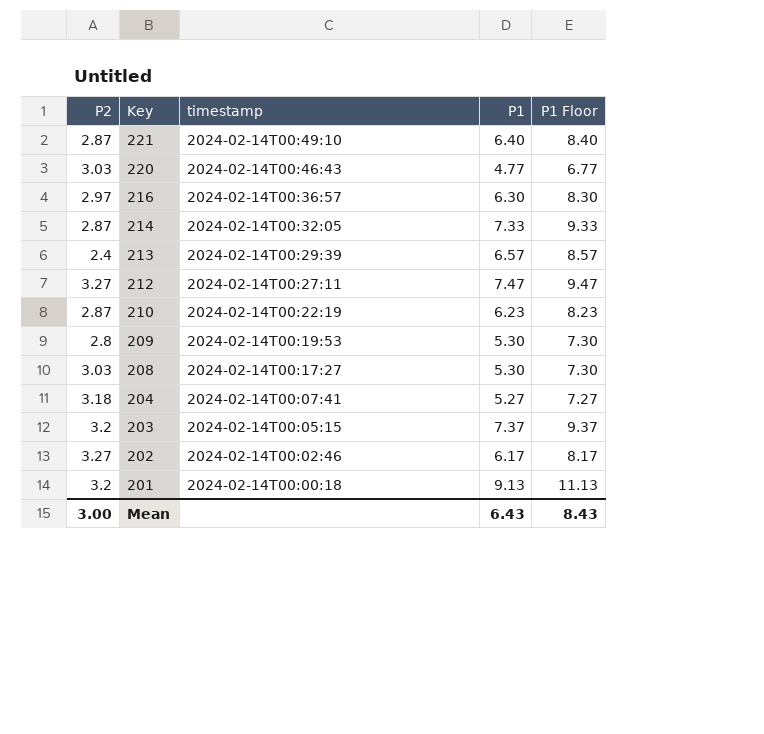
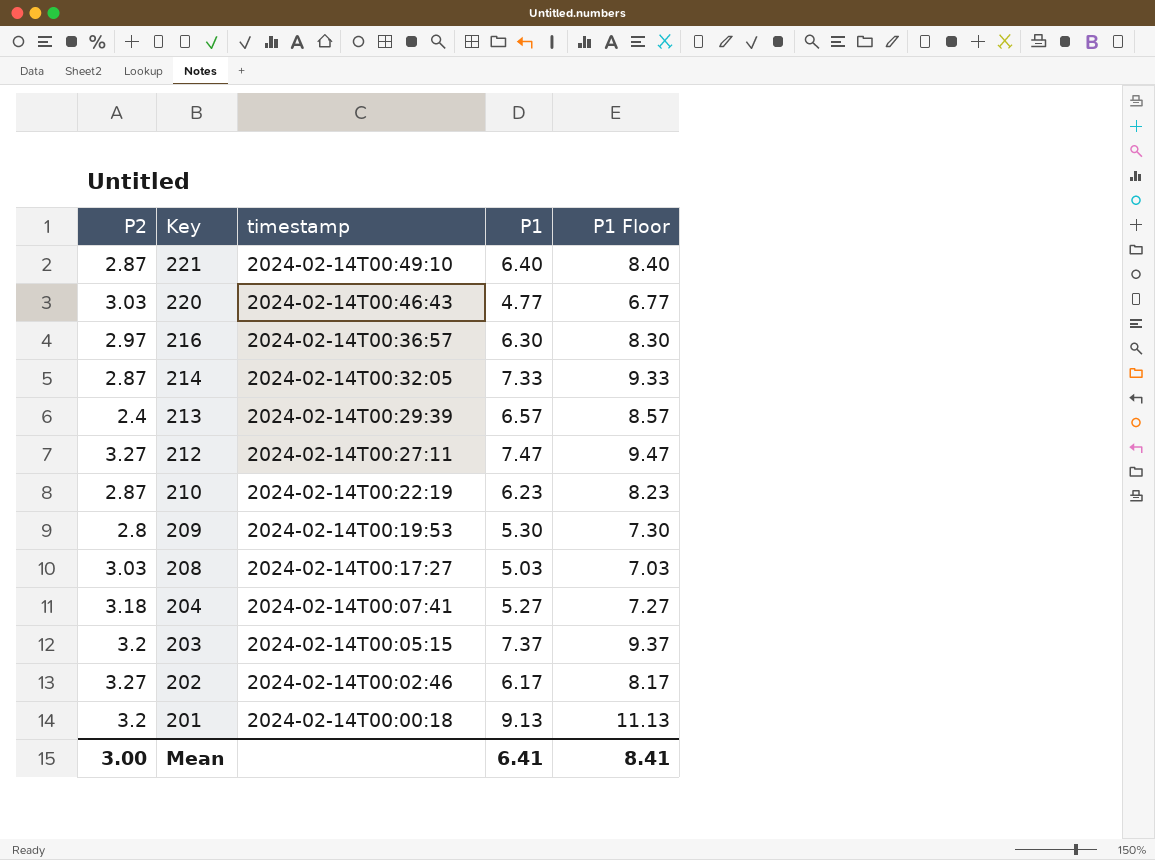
208 | P1: 5.30 -> 5.03
208 | P1 Floor: 7.30 -> 7.03
Mean | P1: 6.43 -> 6.41
Mean | P1 Floor: 8.43 -> 8.41

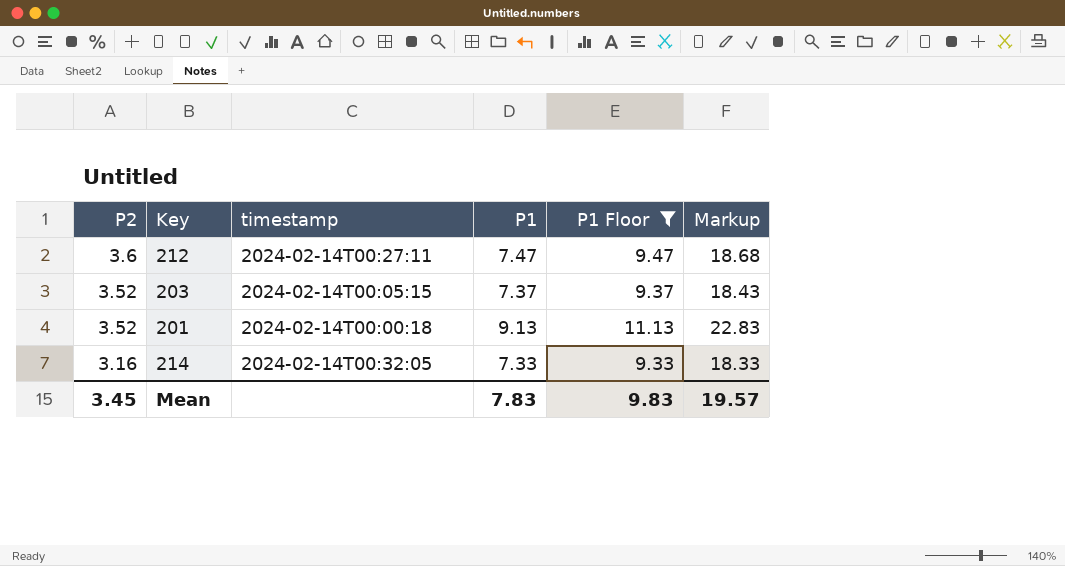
filter: none -> P1 Floor >= 9.33
row order: Key descending -> P2 descending
column Markup | formula: none -> [P1] * 2.5
212 | P2: 3.27 -> 3.6
203 | P2: 3.2 -> 3.52
201 | P2: 3.2 -> 3.52
214 | P2: 2.87 -> 3.16
Mean | P2: 3.00 -> 3.45
Mean | P1: 6.41 -> 7.83
Mean | P1 Floor: 8.41 -> 9.83

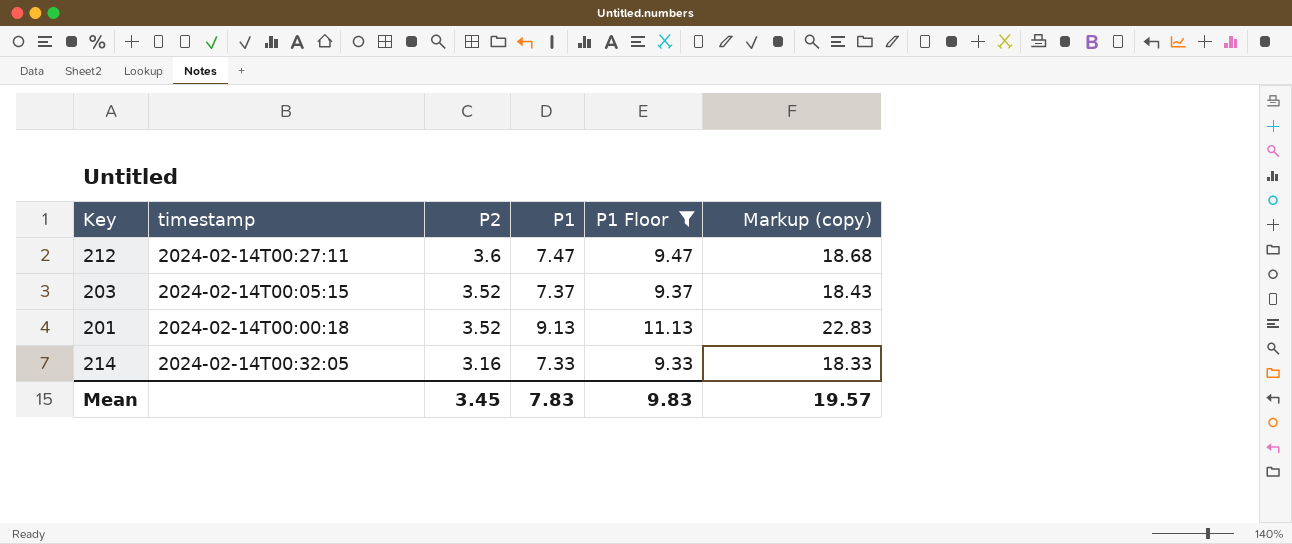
column P2 | position: 1 -> 3
column name: Markup -> Markup (copy)

